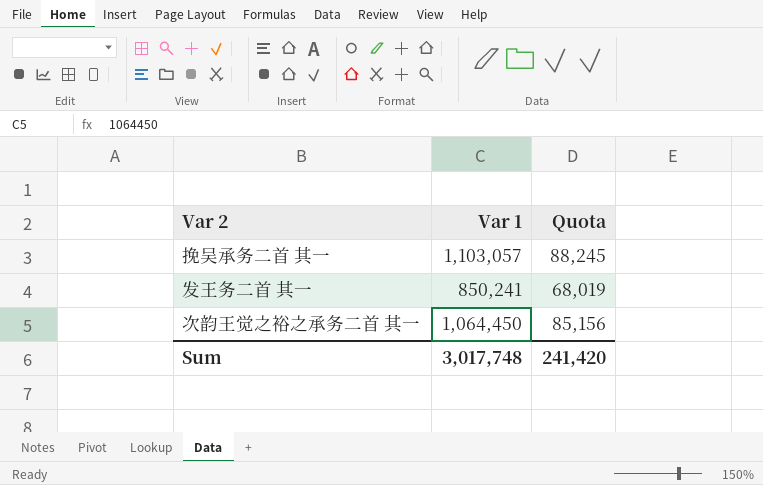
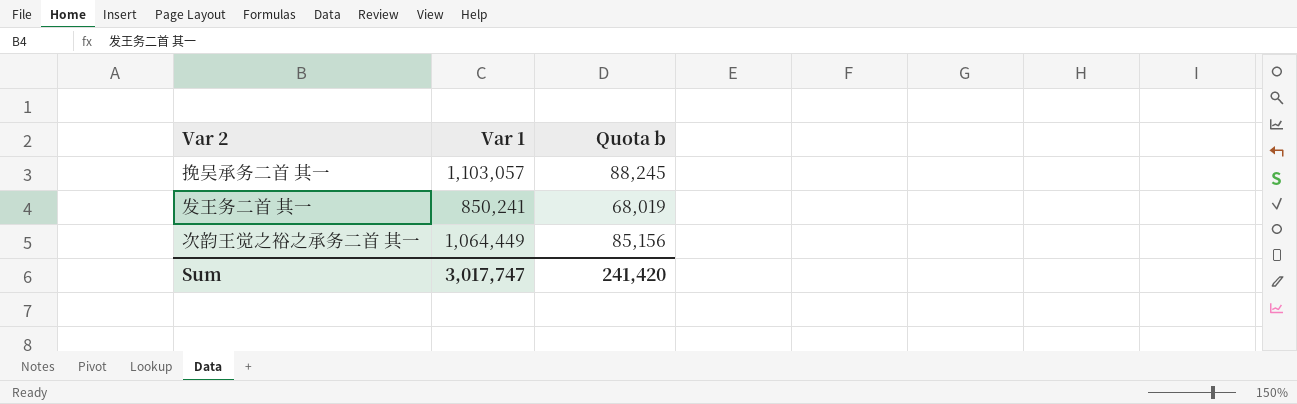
column name: Quota -> Quota b
次韵王觉之裕之承务二首 其一 | Var 1: 1,064,450 -> 1,064,449
Sum | Var 1: 3,017,748 -> 3,017,747

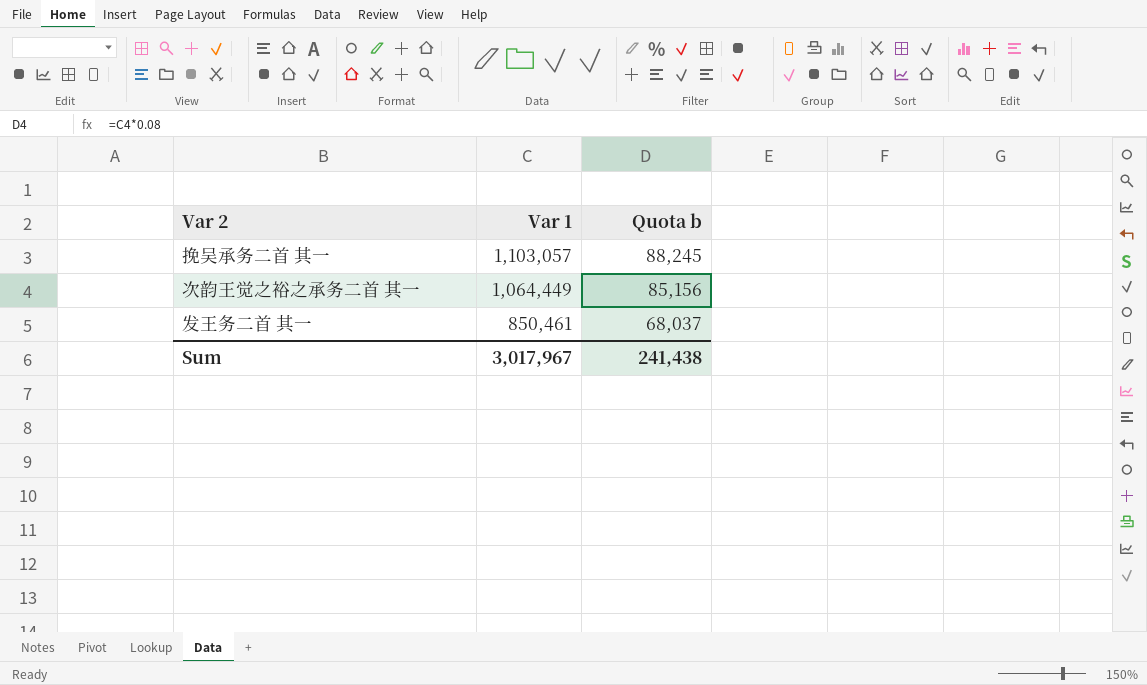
row order: none -> Var 1 descending
发王务二首 其一 | Var 1: 850,241 -> 850,461
发王务二首 其一 | Quota b: 68,019 -> 68,037
Sum | Var 1: 3,017,747 -> 3,017,967
Sum | Quota b: 241,420 -> 241,438

